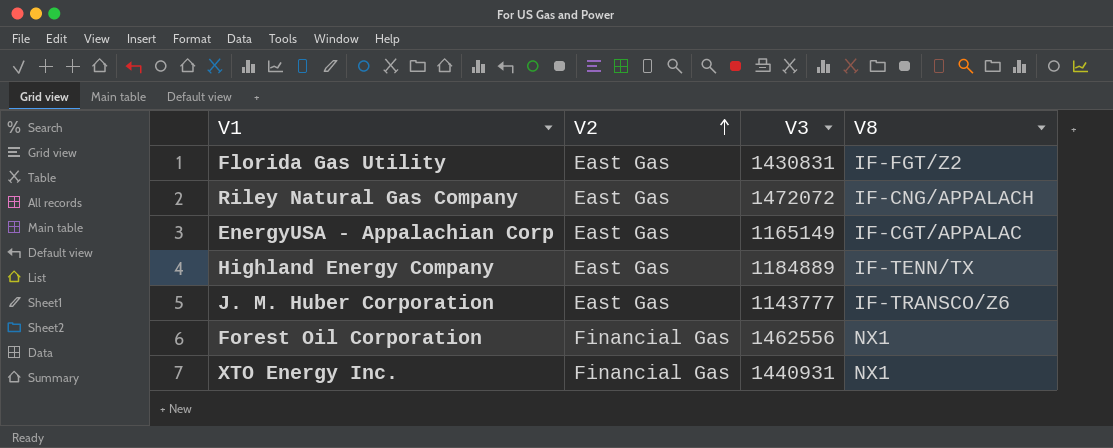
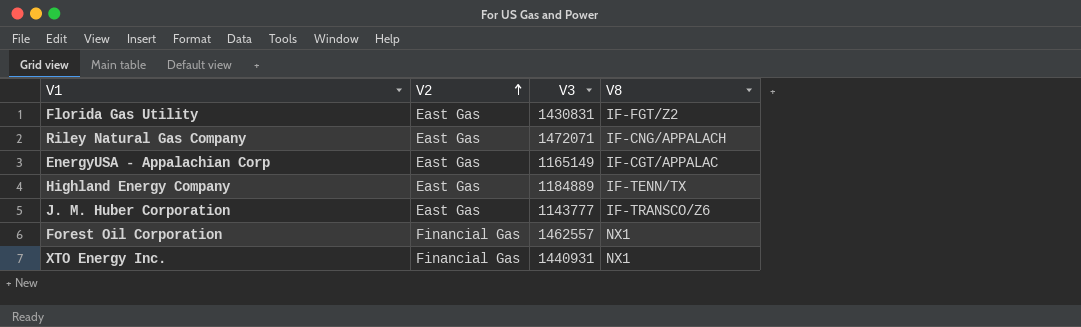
Riley Natural Gas Company | V3: 1472072 -> 1472071
Forest Oil Corporation | V3: 1462556 -> 1462557

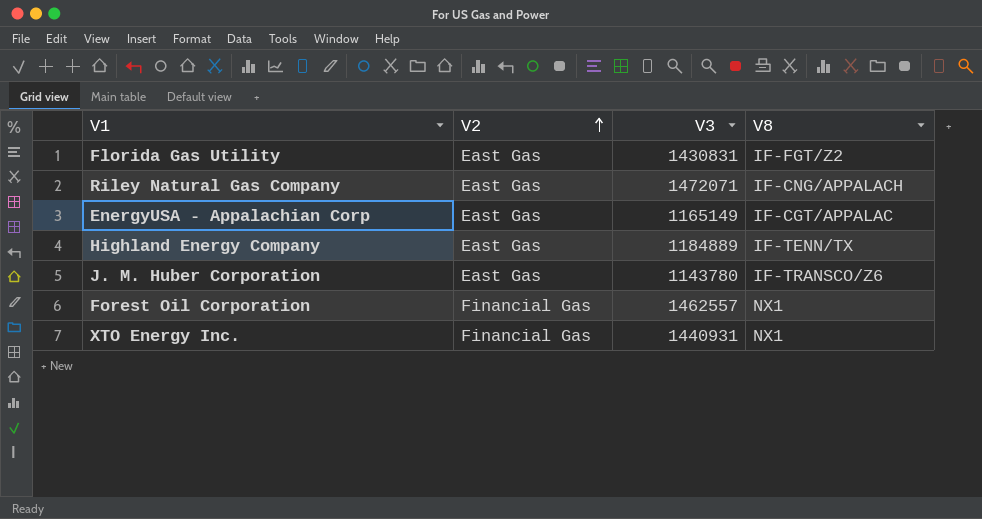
J. M. Huber Corporation | V3: 1143777 -> 1143780

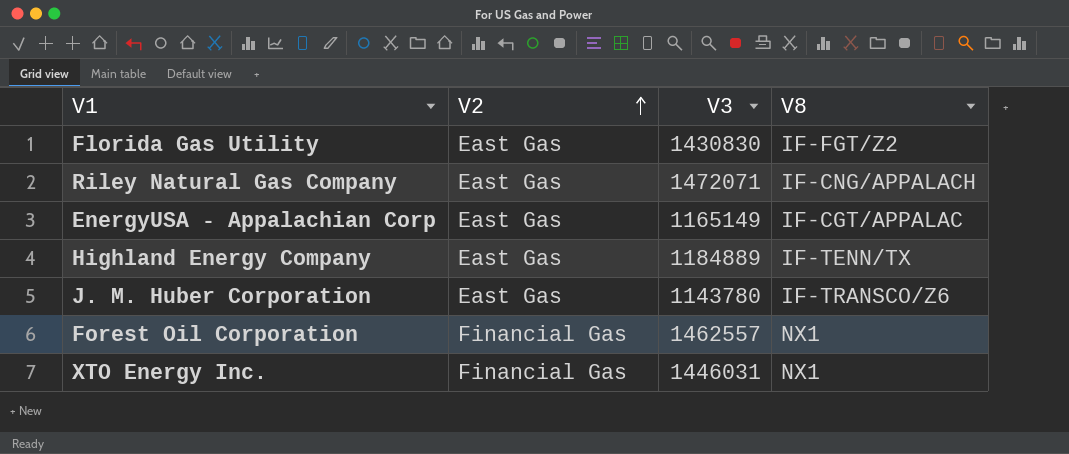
Florida Gas Utility | V3: 1430831 -> 1430830
XTO Energy Inc. | V3: 1440931 -> 1446031

